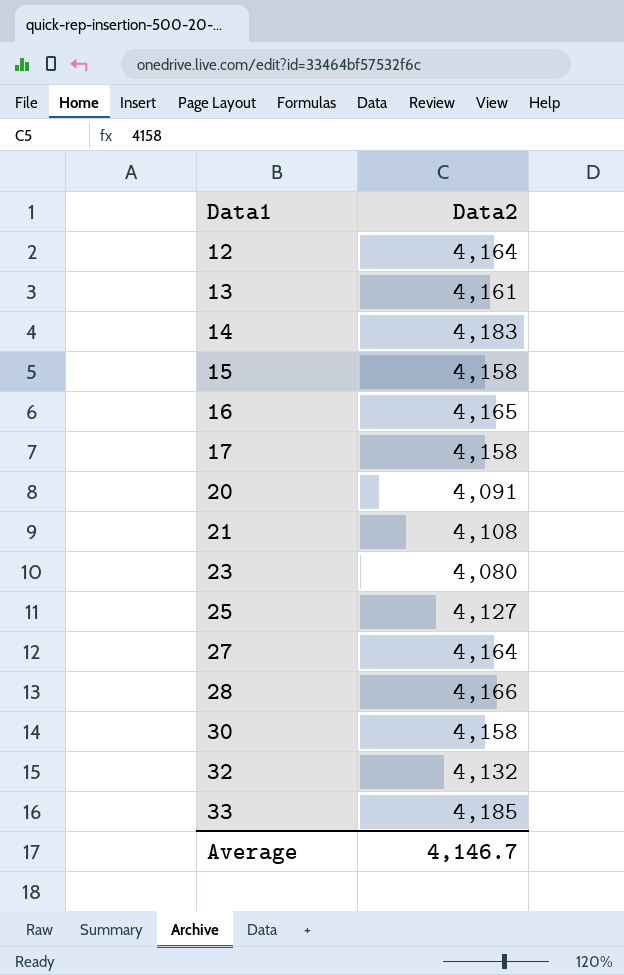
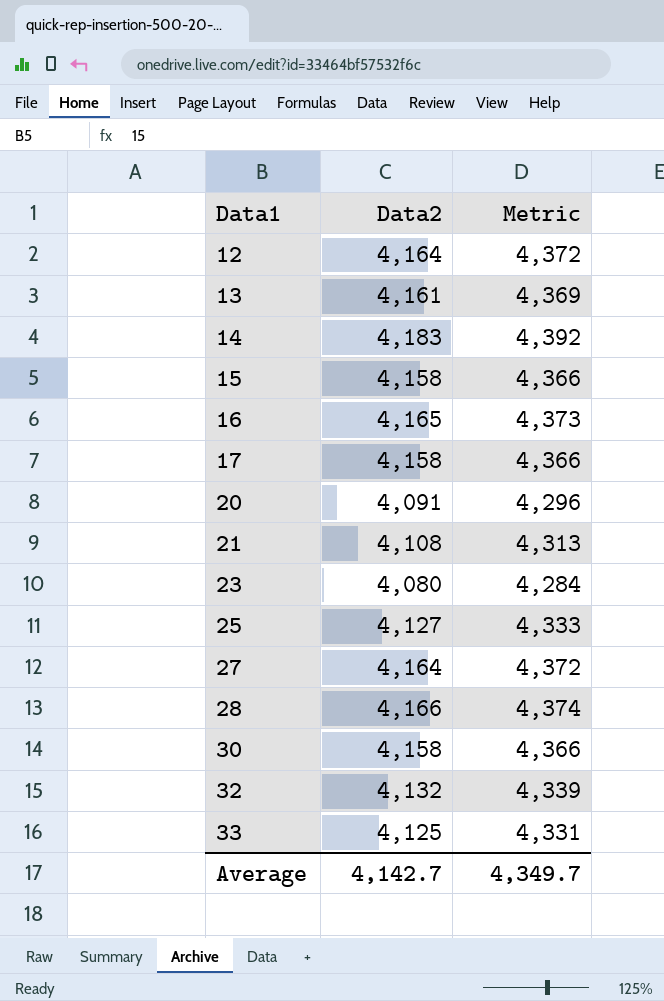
column Metric | formula: none -> [Data2] * 1.05
33 | Data2: 4,185 -> 4,125
Average | Data2: 4,146.7 -> 4,142.7

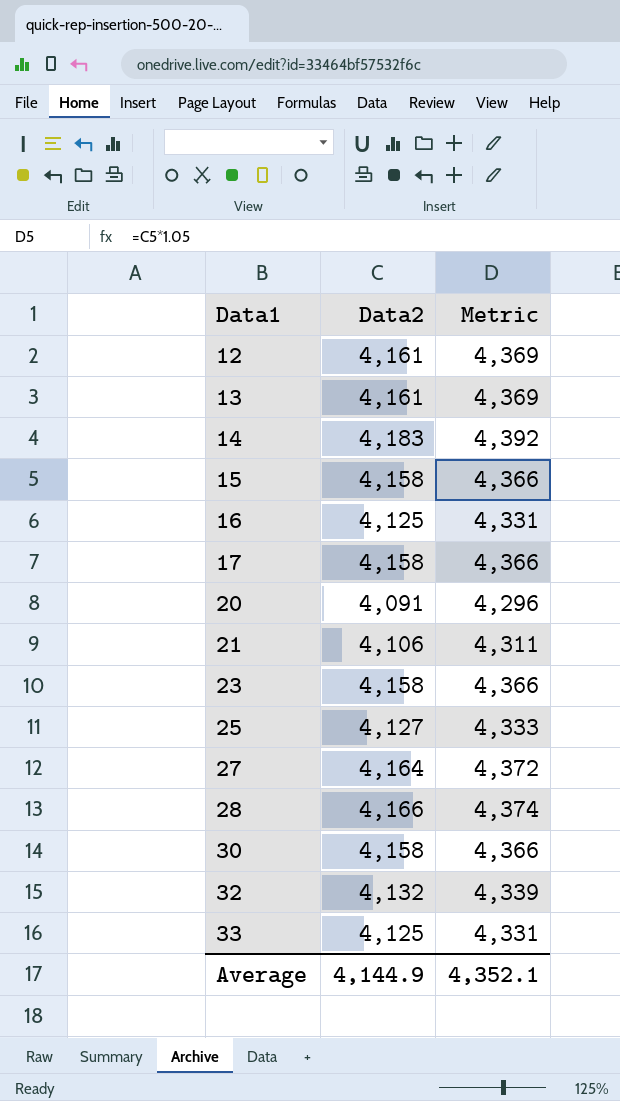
12 | Data2: 4,164 -> 4,161
12 | Metric: 4,372 -> 4,369
16 | Data2: 4,165 -> 4,125
16 | Metric: 4,373 -> 4,331
21 | Data2: 4,108 -> 4,106
21 | Metric: 4,313 -> 4,311
23 | Data2: 4,080 -> 4,158
23 | Metric: 4,284 -> 4,366
Average | Data2: 4,142.7 -> 4,144.9
Average | Metric: 4,349.7 -> 4,352.1

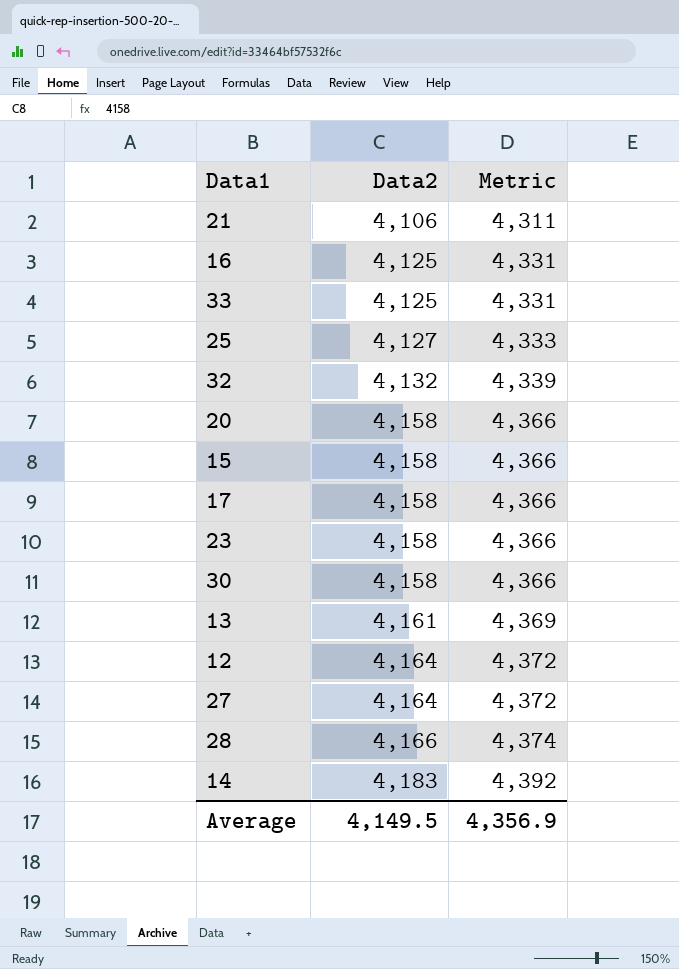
row order: Data1 ascending -> Data2 ascending
20 | Data2: 4,091 -> 4,158
20 | Metric: 4,296 -> 4,366
12 | Data2: 4,161 -> 4,164
12 | Metric: 4,369 -> 4,372
Average | Data2: 4,144.9 -> 4,149.5
Average | Metric: 4,352.1 -> 4,356.9

